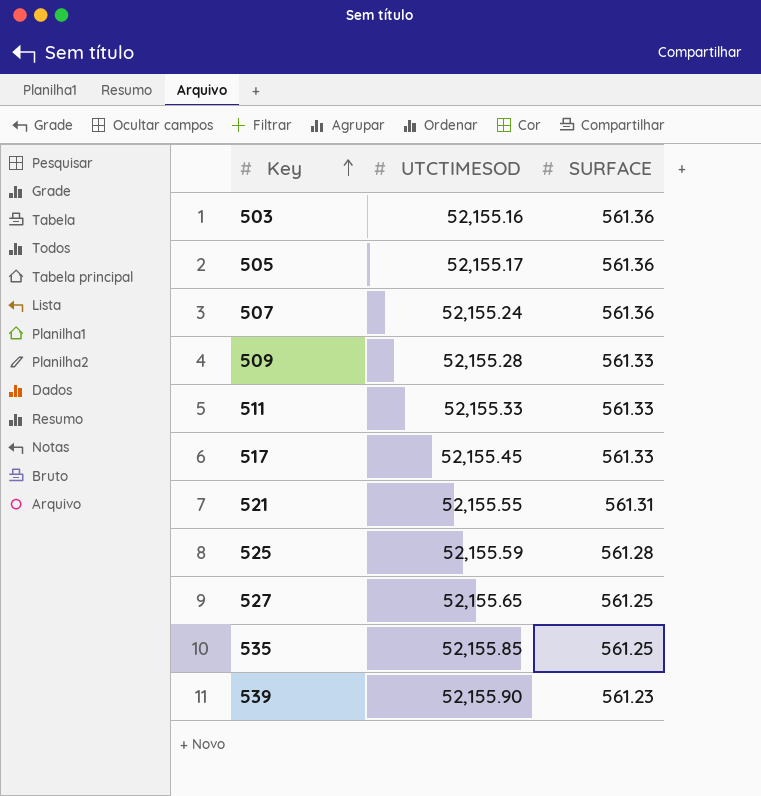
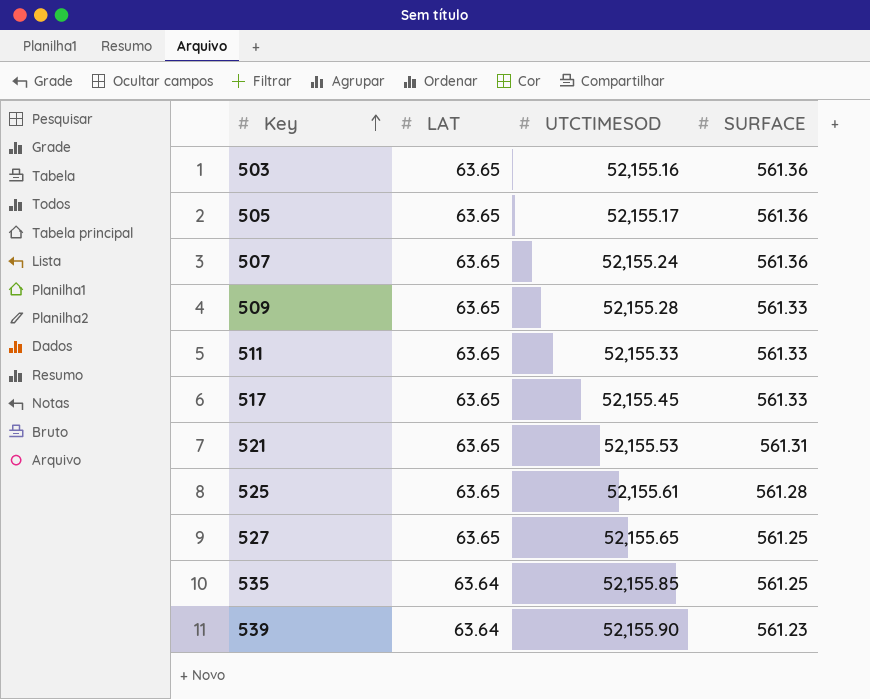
column LAT | position: none -> 2
521 | UTCTIMESOD: 52,155.55 -> 52,155.53
525 | UTCTIMESOD: 52,155.59 -> 52,155.61

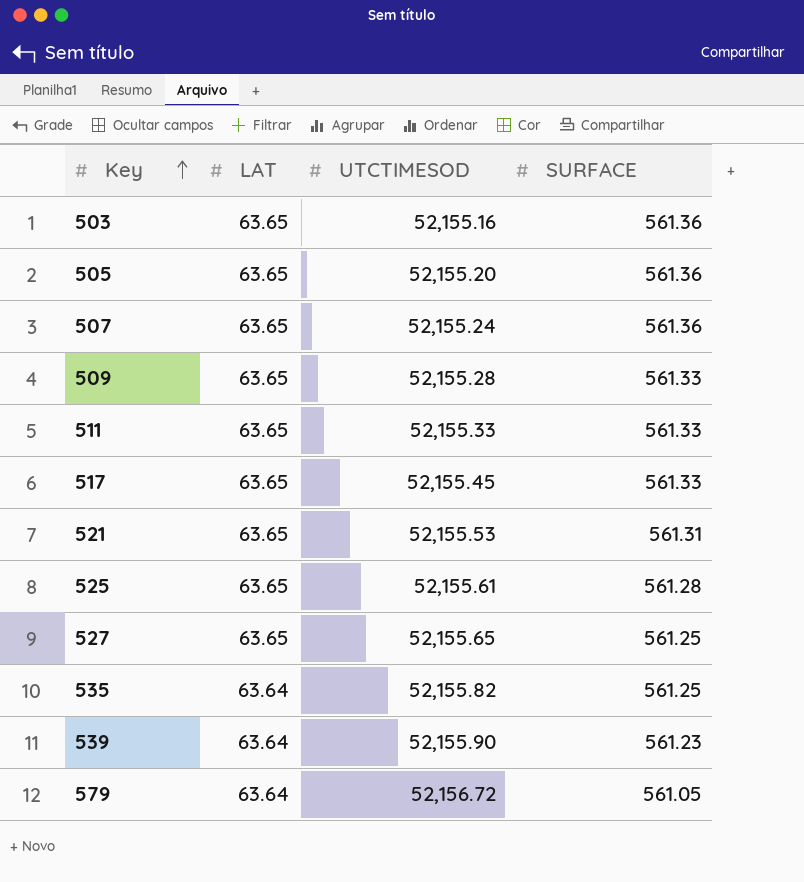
505 | UTCTIMESOD: 52,155.17 -> 52,155.20
535 | UTCTIMESOD: 52,155.85 -> 52,155.82
row 579: none -> 63.64 | 52,156.72 | 561.05

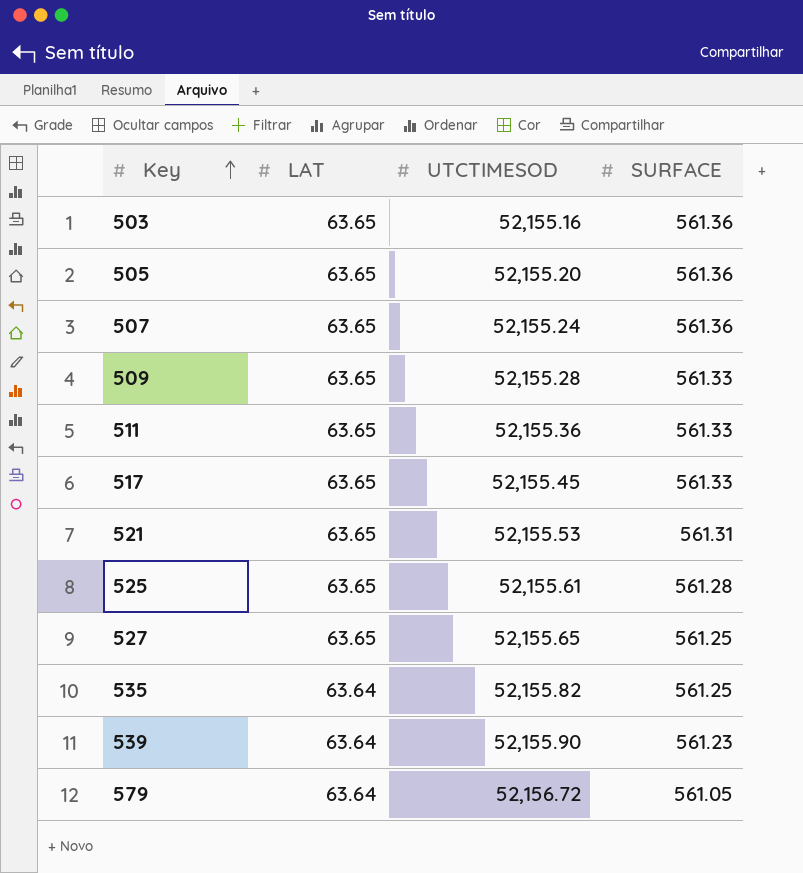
511 | UTCTIMESOD: 52,155.33 -> 52,155.36

